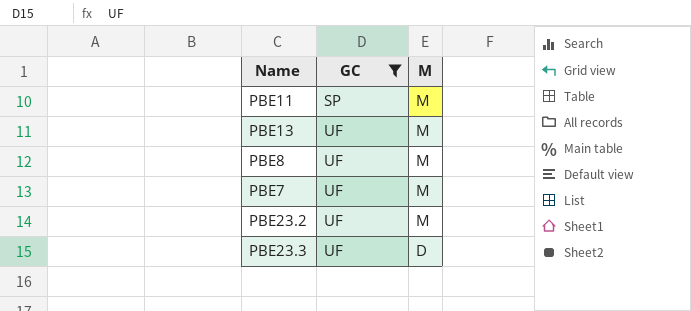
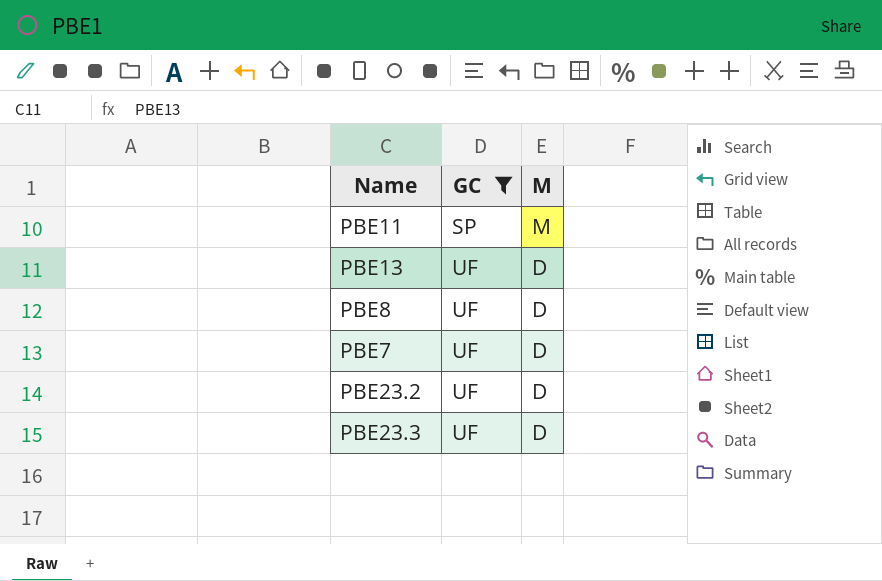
PBE13 | M: M -> D
PBE8 | M: M -> D
PBE7 | M: M -> D
PBE23.2 | M: M -> D

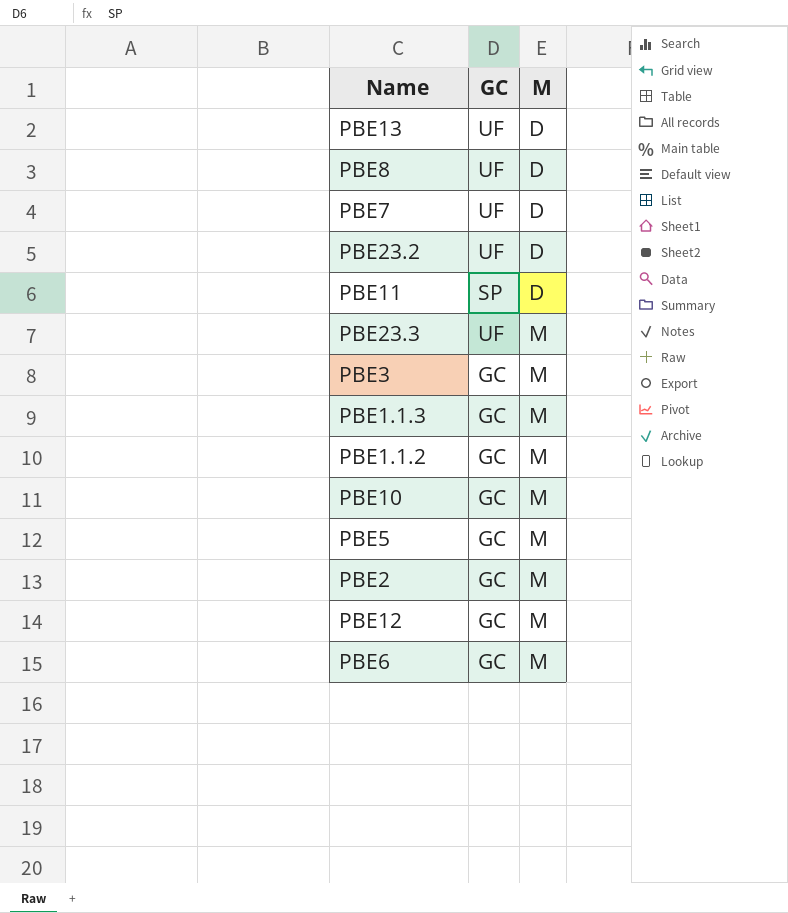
filter: GC != GC -> none
row order: GC ascending -> M ascending
PBE11 | M: M -> D
PBE23.3 | M: D -> M

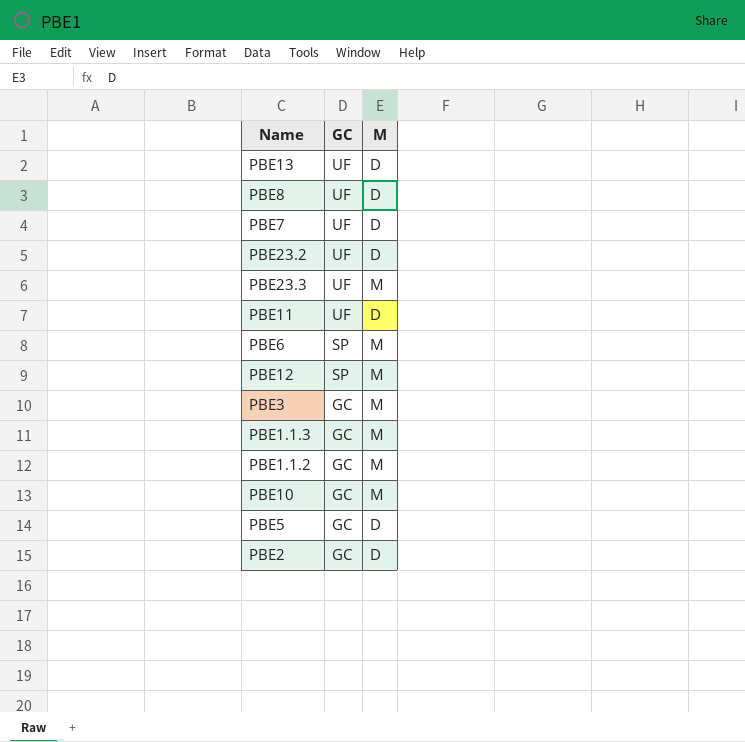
row order: M ascending -> GC descending
PBE11 | GC: SP -> UF
PBE6 | GC: GC -> SP
PBE12 | GC: GC -> SP
PBE5 | M: M -> D
PBE2 | M: M -> D

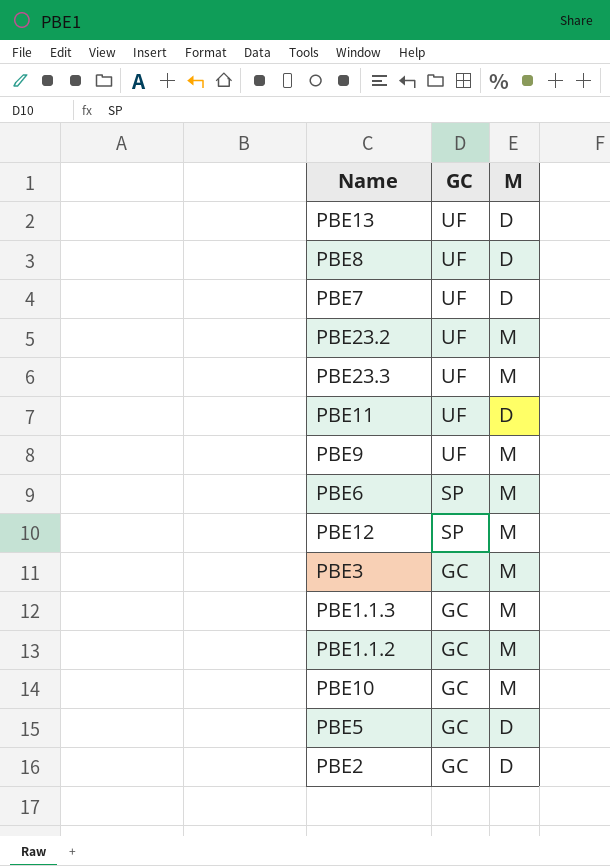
PBE23.2 | M: D -> M
row PBE9: none -> UF | M

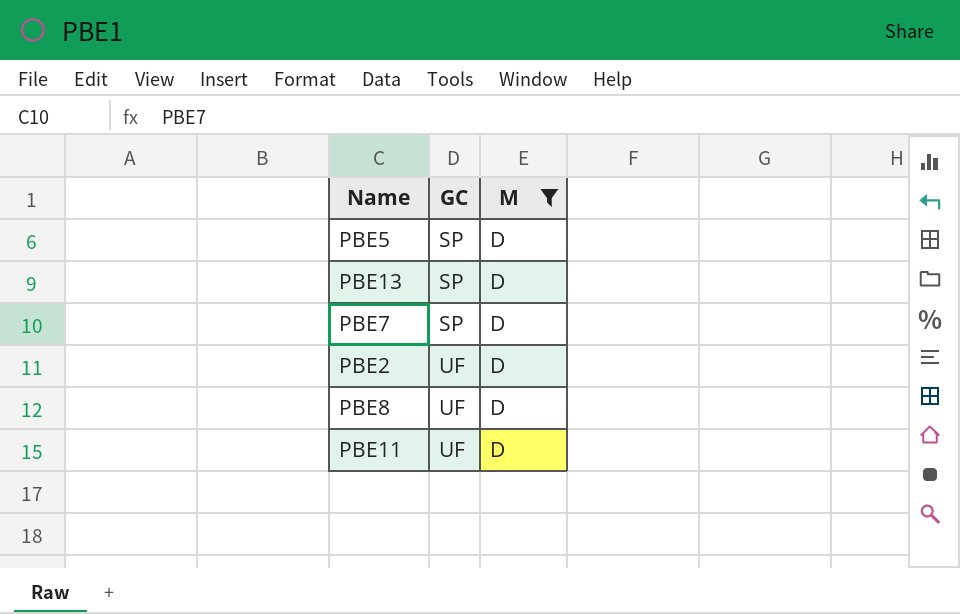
filter: none -> M = D
row order: GC descending -> GC ascending
PBE5 | GC: GC -> SP
PBE13 | GC: UF -> SP
PBE7 | GC: UF -> SP
PBE2 | GC: GC -> UF

